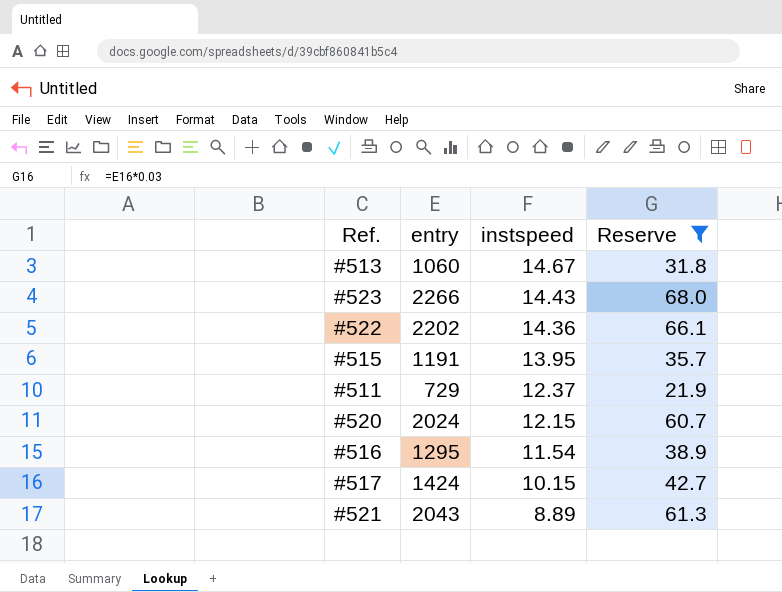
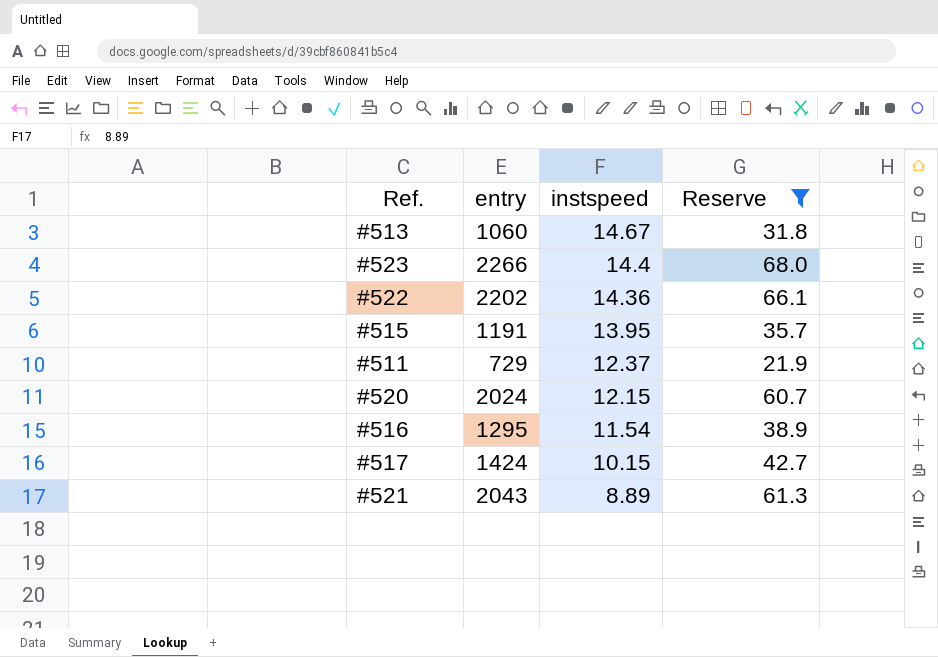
#523 | instspeed: 14.43 -> 14.4

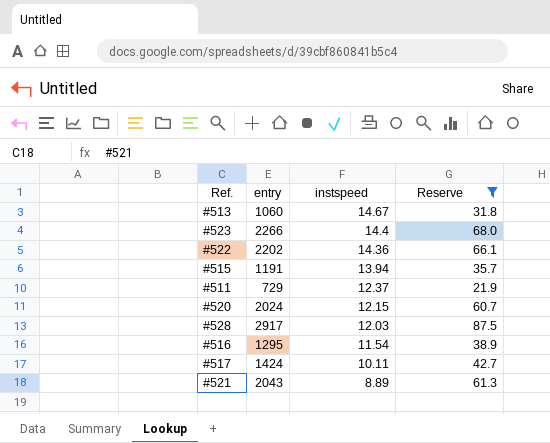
#515 | instspeed: 13.95 -> 13.94
row #528: none -> 2917 | 12.03 | 87.5
#517 | instspeed: 10.15 -> 10.11

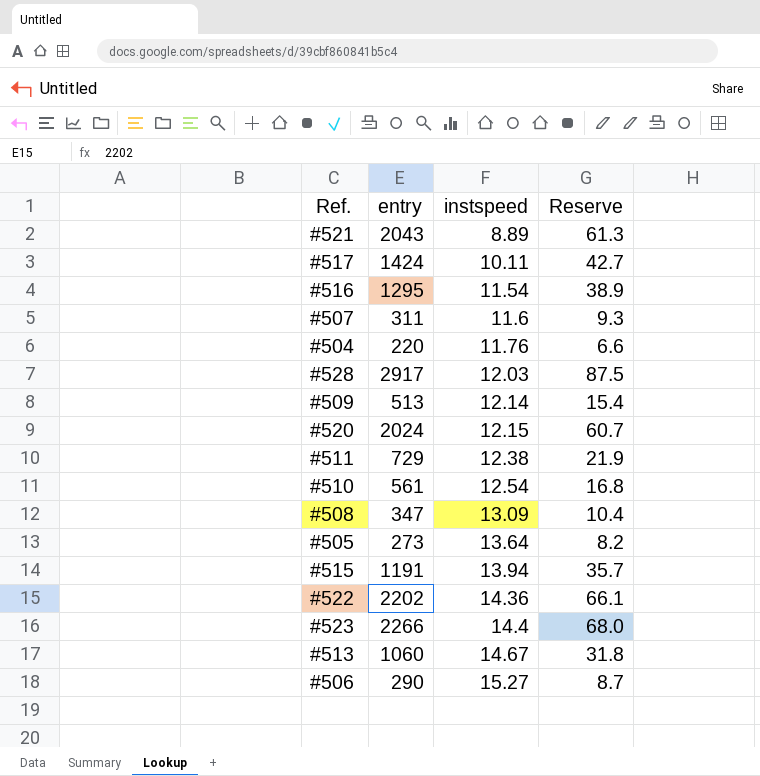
filter: Reserve >= 21.9 -> none
row order: instspeed descending -> instspeed ascending
#511 | instspeed: 12.37 -> 12.38

